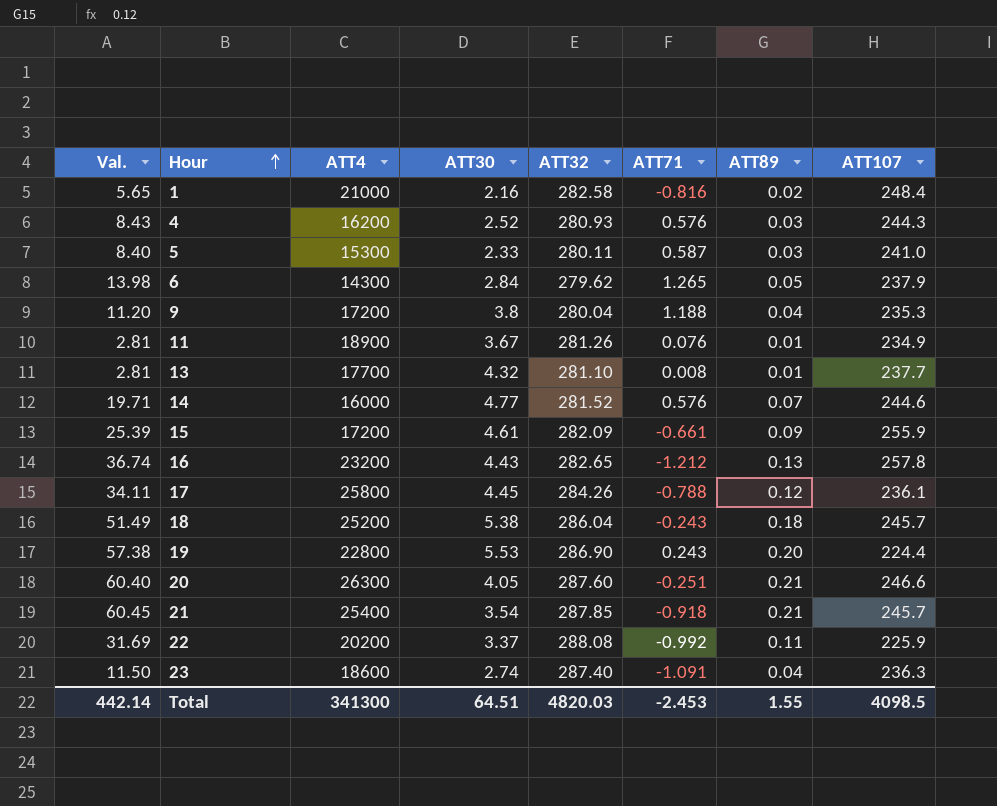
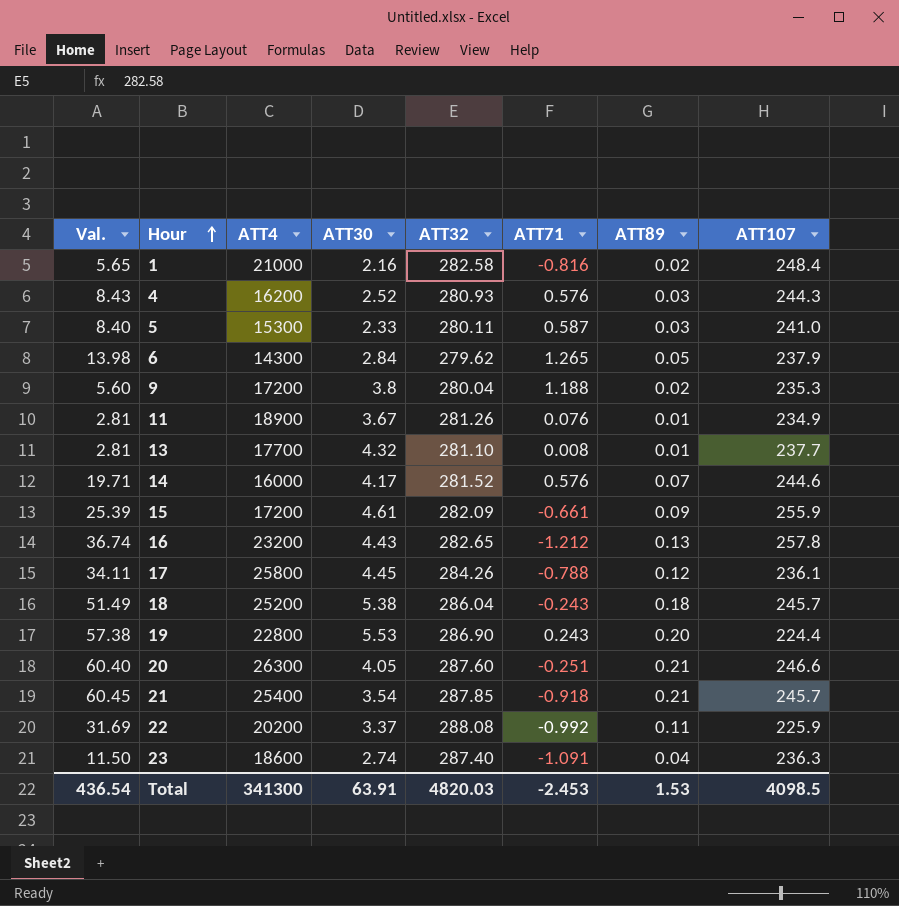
9 | Val.: 11.20 -> 5.60
9 | ATT89: 0.04 -> 0.02
14 | ATT30: 4.77 -> 4.17
Total | Val.: 442.14 -> 436.54
Total | ATT30: 64.51 -> 63.91
Total | ATT89: 1.55 -> 1.53

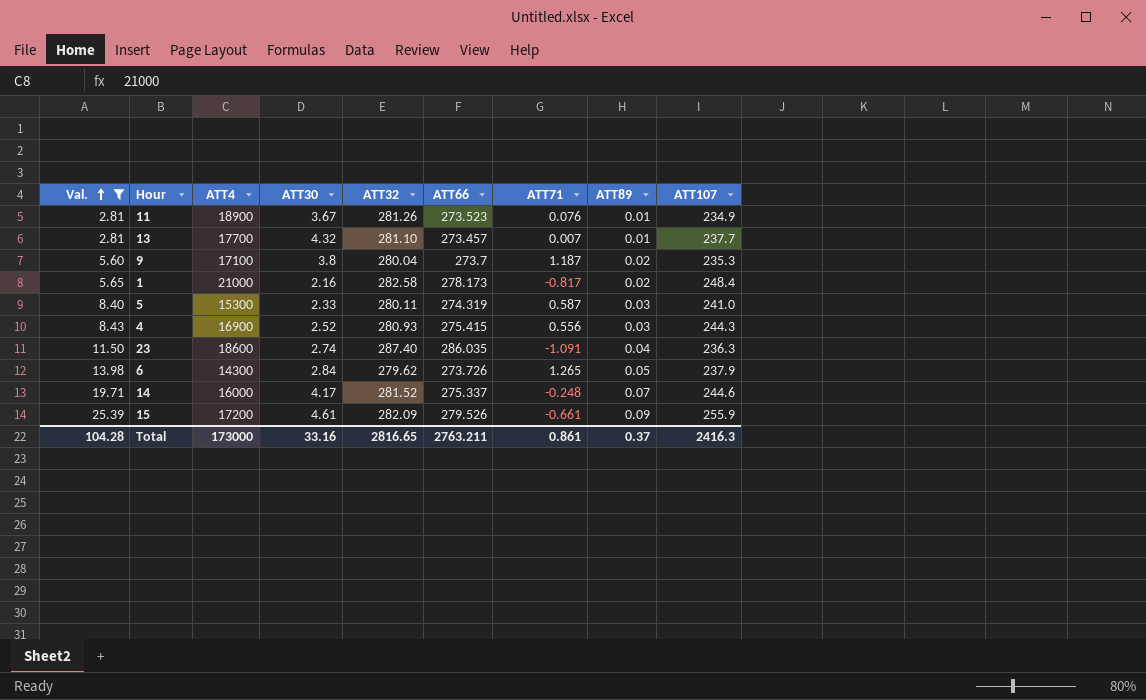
filter: none -> Val. <= 25.39
row order: Hour ascending -> Val. ascending
column ATT66 | position: none -> 6
13 | ATT71: 0.008 -> 0.007
9 | ATT4: 17200 -> 17100
9 | ATT71: 1.188 -> 1.187
1 | ATT71: -0.816 -> -0.817
4 | ATT4: 16200 -> 16900
4 | ATT71: 0.576 -> 0.556
14 | ATT71: 0.576 -> -0.248
Total | Val.: 436.54 -> 104.28
Total | ATT4: 341300 -> 173000
Total | ATT30: 63.91 -> 33.16
Total | ATT32: 4820.03 -> 2816.65
Total | ATT71: -2.453 -> 0.861
Total | ATT89: 1.53 -> 0.37
Total | ATT107: 4098.5 -> 2416.3

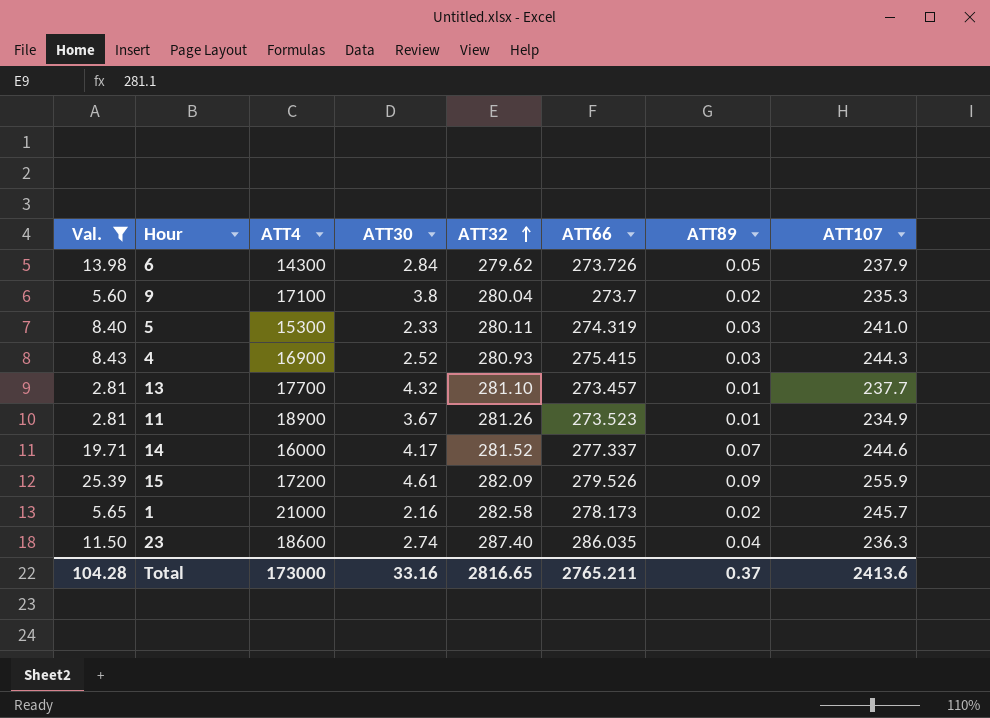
row order: Val. ascending -> ATT32 ascending
column ATT71 | position: 7 -> none
14 | ATT66: 275.337 -> 277.337
1 | ATT107: 248.4 -> 245.7
Total | ATT66: 2763.211 -> 2765.211
Total | ATT107: 2416.3 -> 2413.6

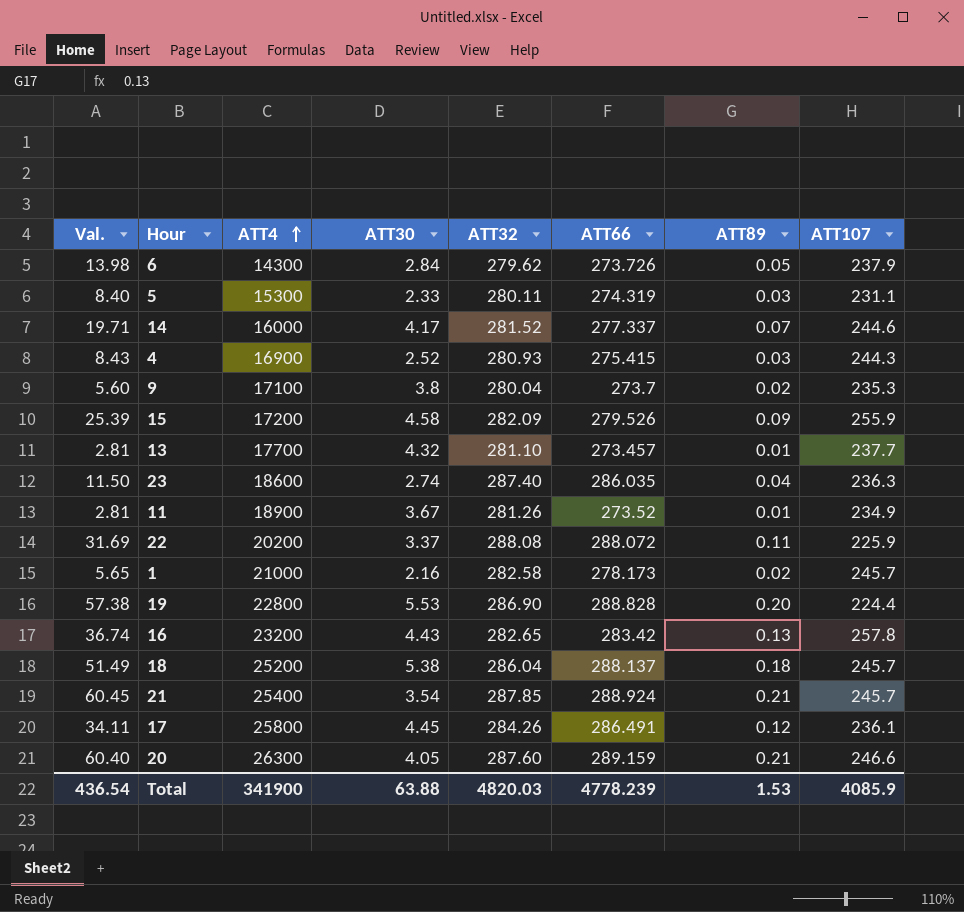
filter: Val. <= 25.39 -> none
row order: ATT32 ascending -> ATT4 ascending
5 | ATT107: 241.0 -> 231.1
15 | ATT30: 4.61 -> 4.58
11 | ATT66: 273.523 -> 273.52
Total | Val.: 104.28 -> 436.54
Total | ATT4: 173000 -> 341900
Total | ATT30: 33.16 -> 63.88
Total | ATT32: 2816.65 -> 4820.03
Total | ATT66: 2765.211 -> 4778.239
Total | ATT89: 0.37 -> 1.53
Total | ATT107: 2413.6 -> 4085.9

